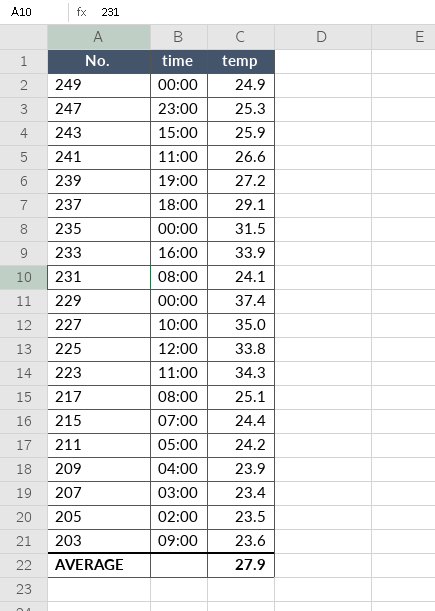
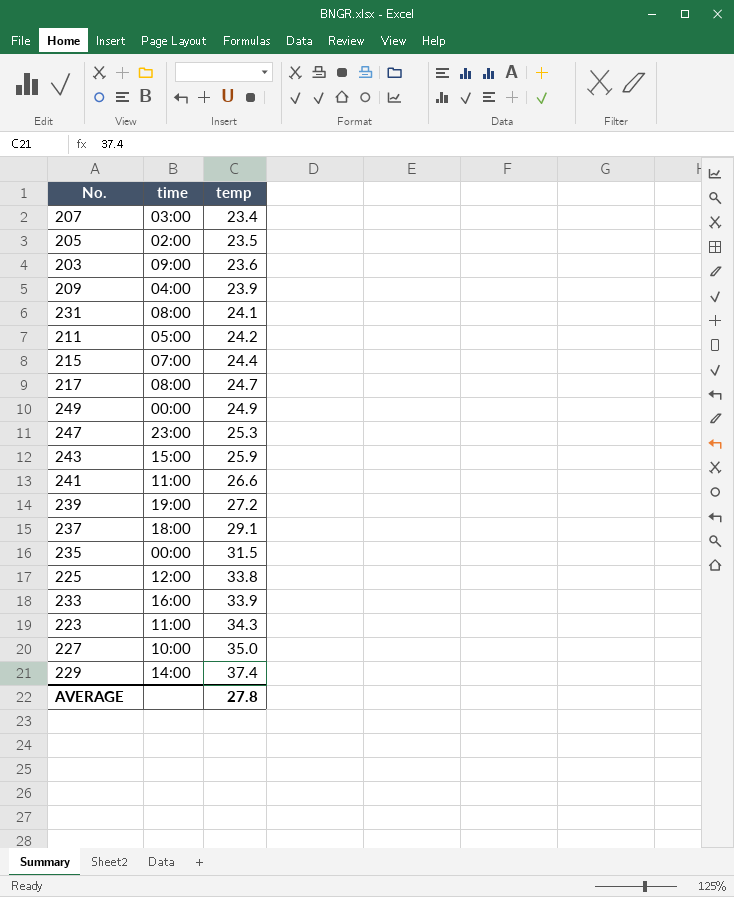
row order: No. descending -> temp ascending
217 | temp: 25.1 -> 24.7
229 | time: 00:00 -> 14:00
AVERAGE | temp: 27.9 -> 27.8

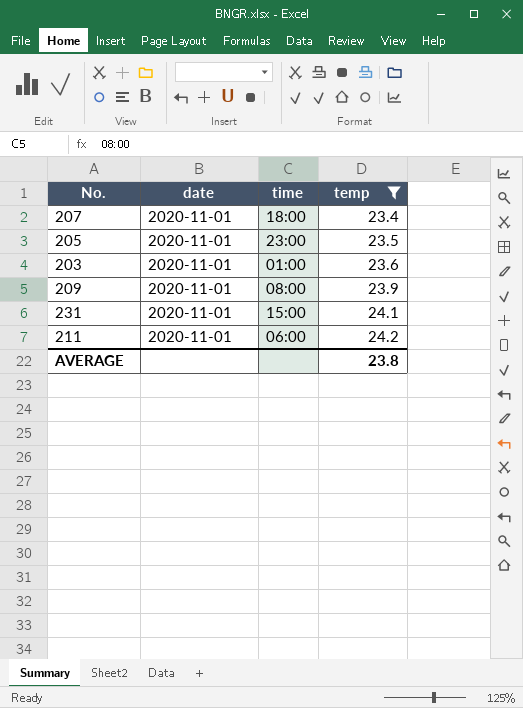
filter: none -> temp <= 24.2
column date | position: none -> 2
207 | time: 03:00 -> 18:00
205 | time: 02:00 -> 23:00
203 | time: 09:00 -> 01:00
209 | time: 04:00 -> 08:00
231 | time: 08:00 -> 15:00
211 | time: 05:00 -> 06:00
AVERAGE | temp: 27.8 -> 23.8

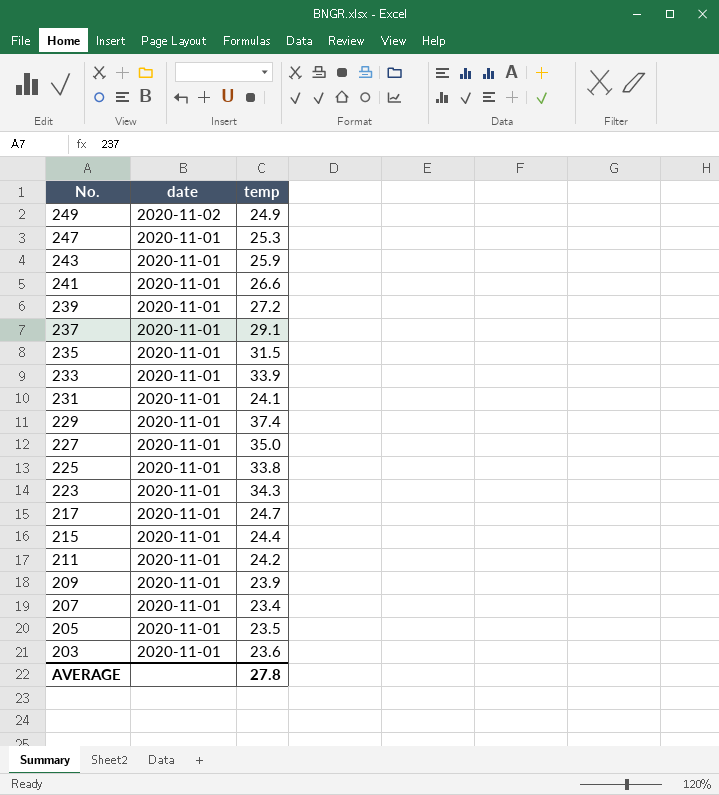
filter: temp <= 24.2 -> none
row order: temp ascending -> No. descending
column time | position: 3 -> none
AVERAGE | temp: 23.8 -> 27.8

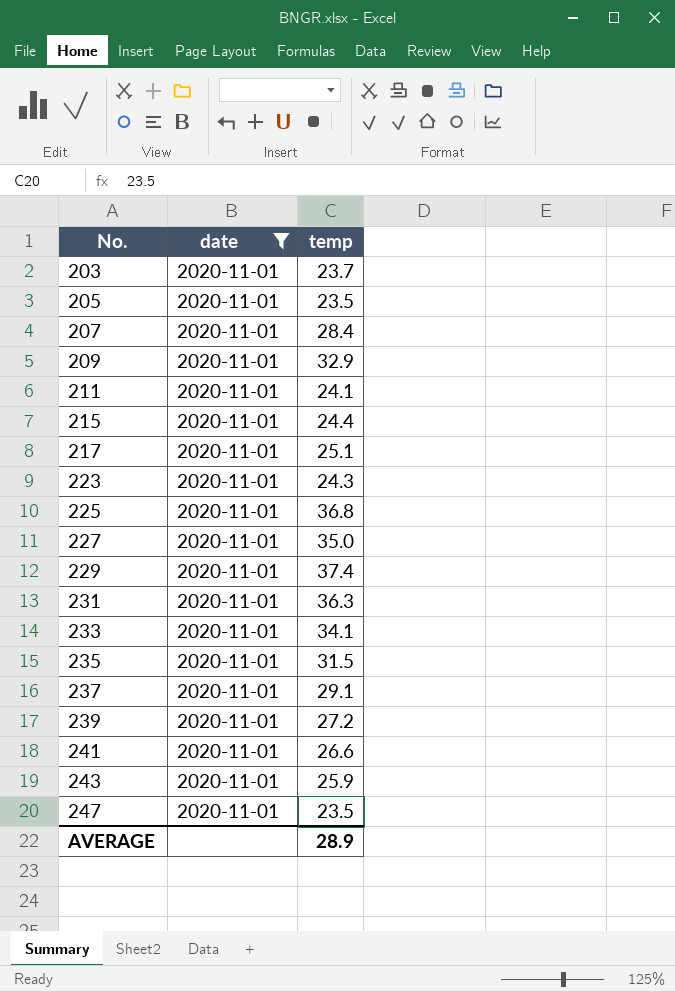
filter: none -> date = 2020-11-01
row order: No. descending -> No. ascending
203 | temp: 23.6 -> 23.7
207 | temp: 23.4 -> 28.4
209 | temp: 23.9 -> 32.9
211 | temp: 24.2 -> 24.1
217 | temp: 24.7 -> 25.1
223 | temp: 34.3 -> 24.3
225 | temp: 33.8 -> 36.8
231 | temp: 24.1 -> 36.3
233 | temp: 33.9 -> 34.1
247 | temp: 25.3 -> 23.5
AVERAGE | temp: 27.8 -> 28.9

